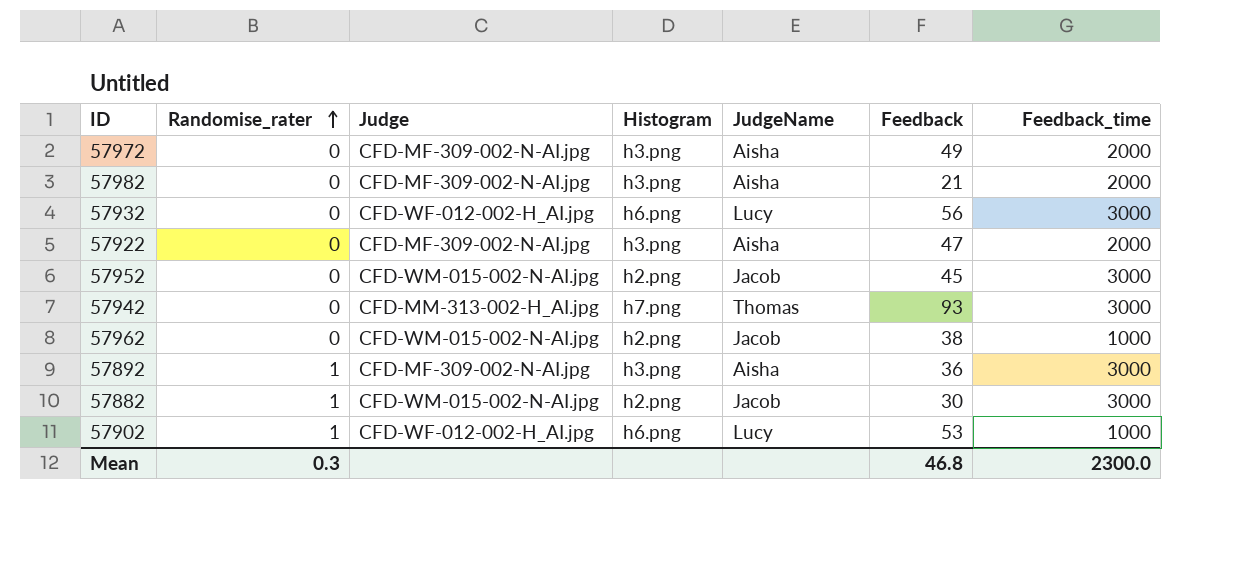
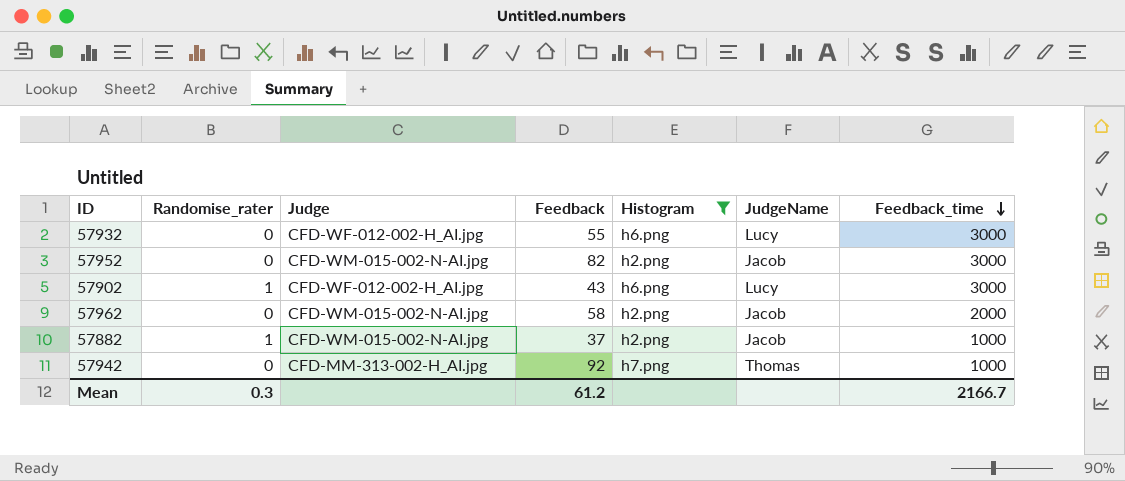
filter: none -> Histogram != h3.png
row order: Randomise_rater ascending -> Feedback_time descending
column Feedback | position: 6 -> 4
57932 | Feedback: 56 -> 55
57952 | Feedback: 45 -> 82
57902 | Feedback: 53 -> 43
57902 | Feedback_time: 1000 -> 3000
57962 | Feedback: 38 -> 58
57962 | Feedback_time: 1000 -> 2000
57882 | Feedback: 30 -> 37
57882 | Feedback_time: 3000 -> 1000
57942 | Feedback: 93 -> 92
57942 | Feedback_time: 3000 -> 1000
Mean | Feedback: 46.8 -> 61.2
Mean | Feedback_time: 2300.0 -> 2166.7

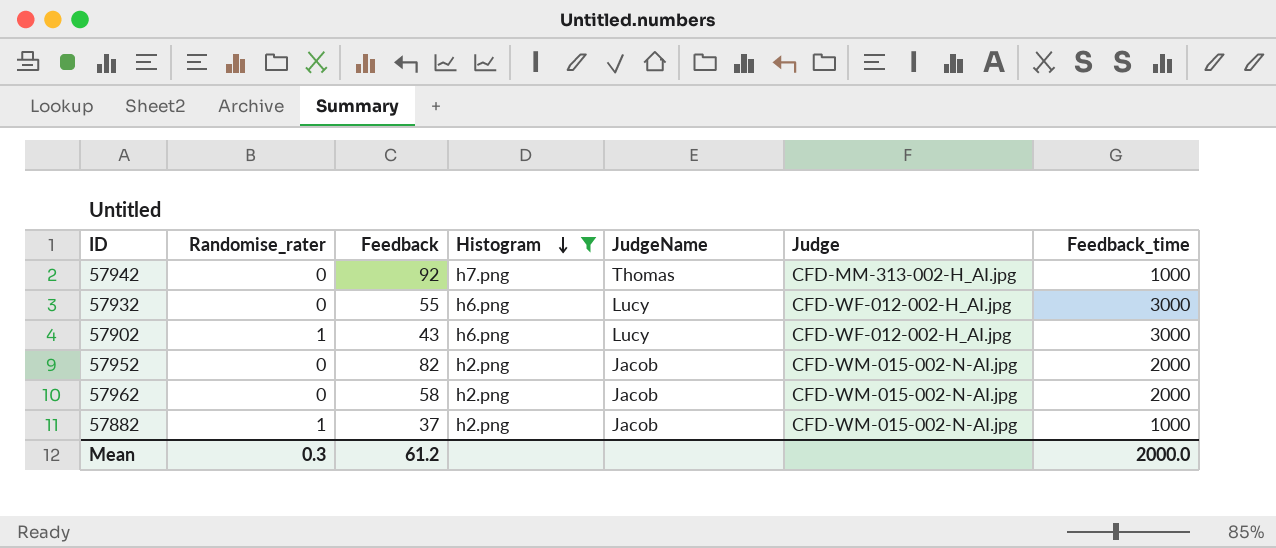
row order: Feedback_time descending -> Histogram descending
column Judge | position: 3 -> 6
57952 | Feedback_time: 3000 -> 2000
Mean | Feedback_time: 2166.7 -> 2000.0

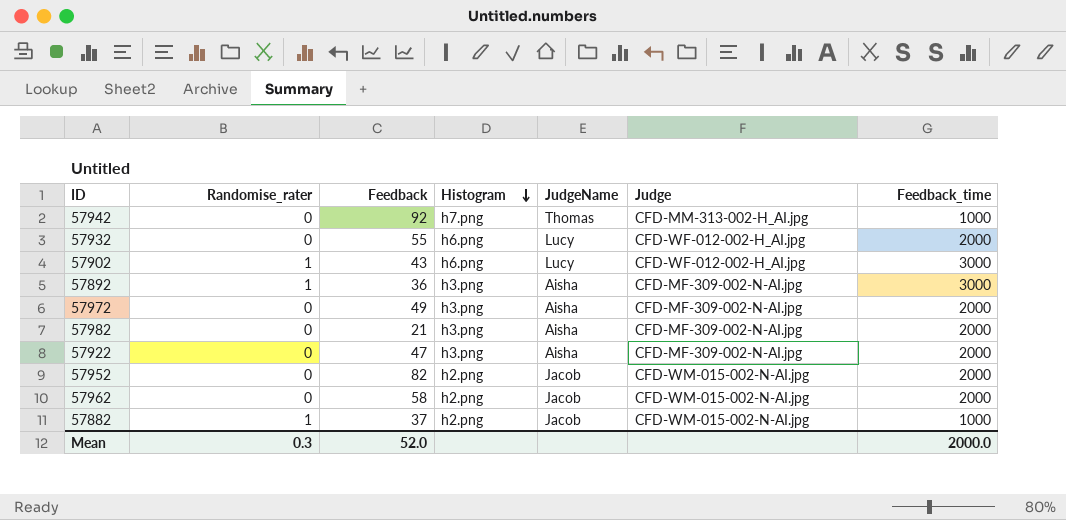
filter: Histogram != h3.png -> none
57932 | Feedback_time: 3000 -> 2000
Mean | Feedback: 61.2 -> 52.0

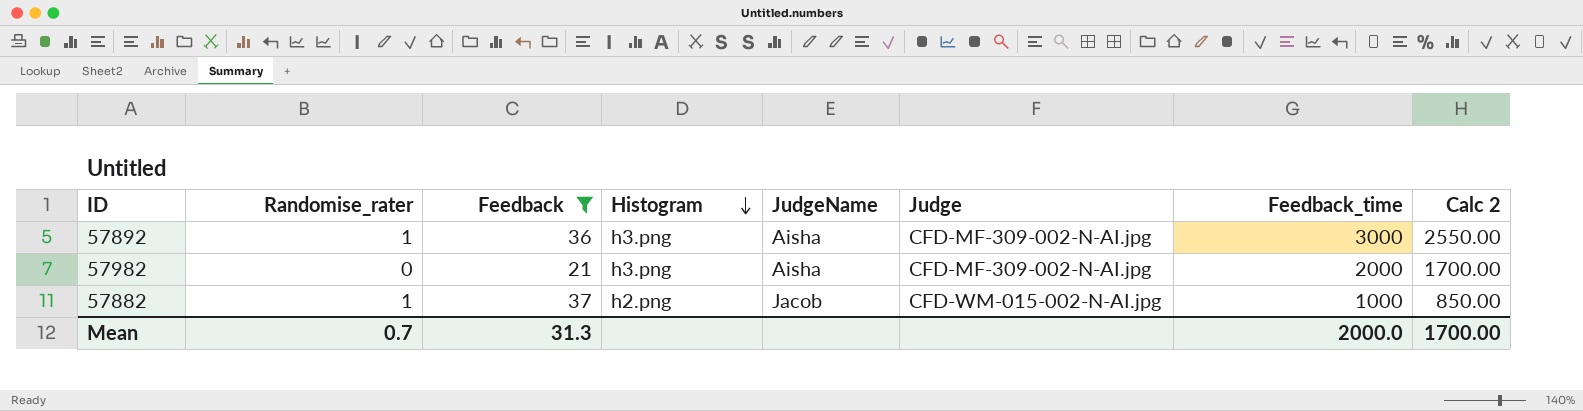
filter: none -> Feedback <= 37
column Calc 2 | formula: none -> [Feedback_time] * 0.85
Mean | Randomise_rater: 0.3 -> 0.7
Mean | Feedback: 52.0 -> 31.3

